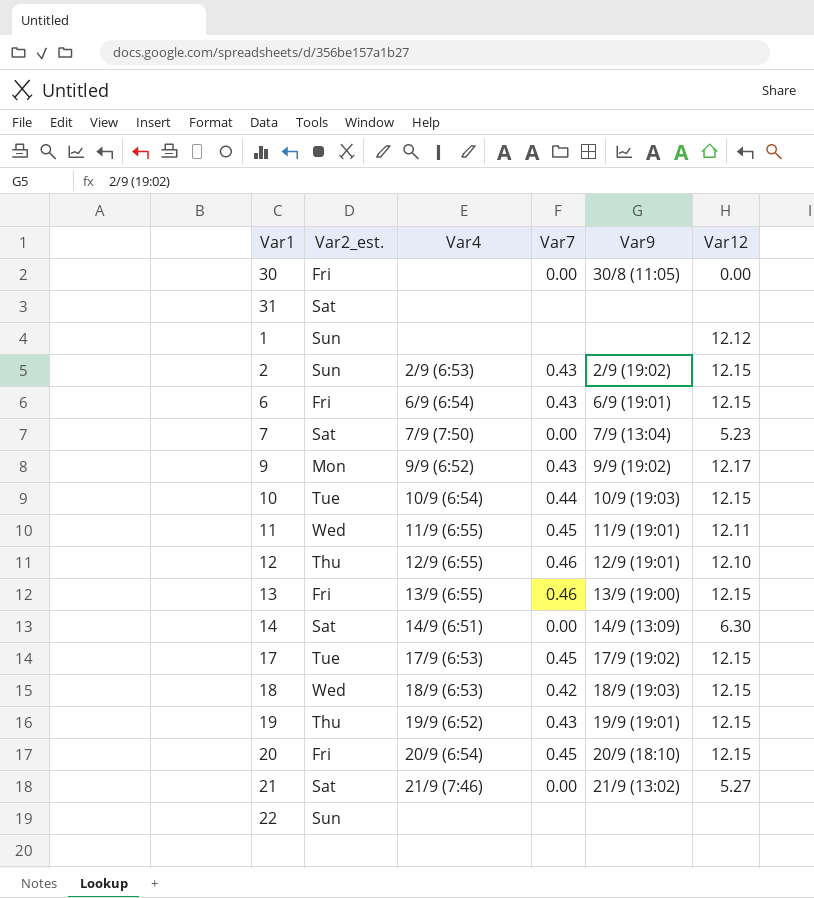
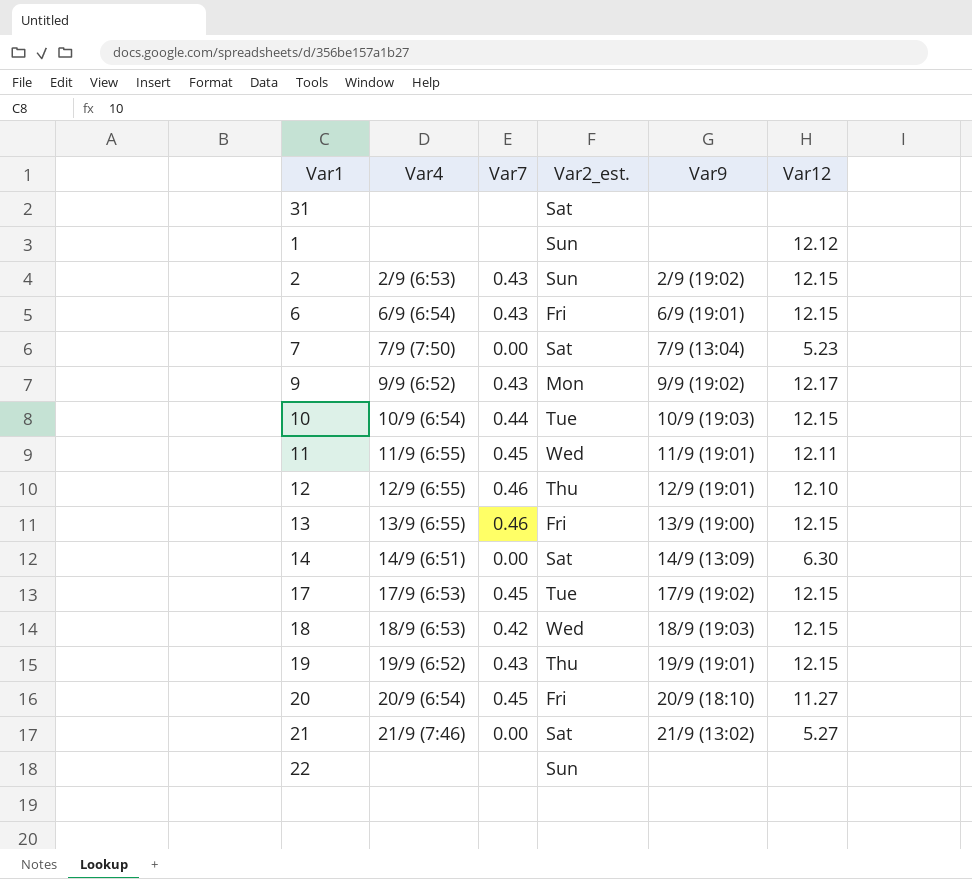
column Var2_est. | position: 2 -> 4
row 30: Fri | none | 0.00 | 30/8 (11:05) | 0.00 -> none
20 | Var12: 12.15 -> 11.27

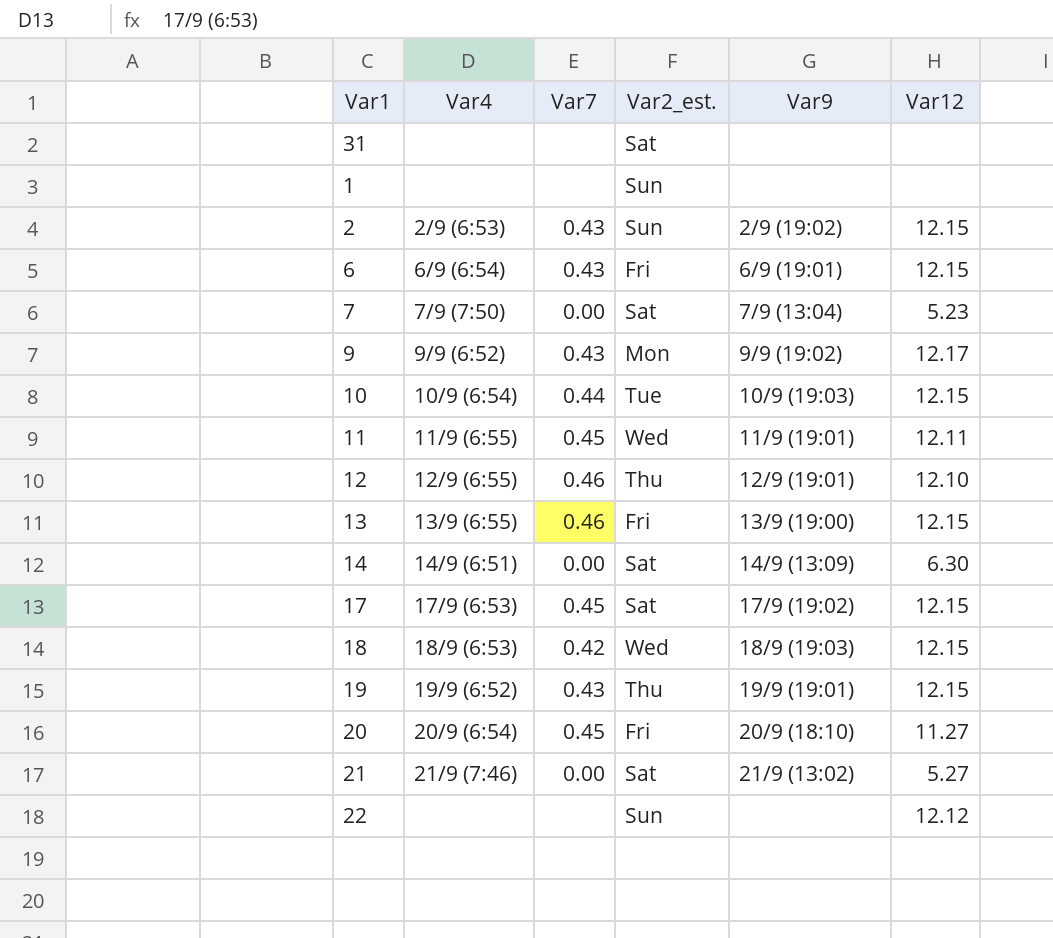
1 | Var12: 12.12 -> none
17 | Var2_est.: Tue -> Sat
22 | Var12: none -> 12.12

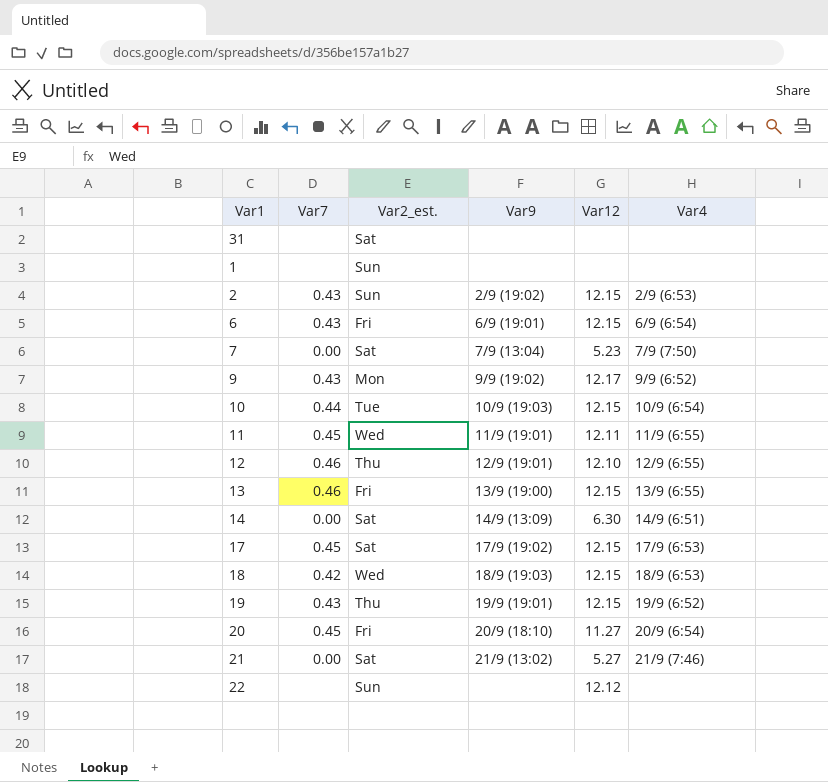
column Var4 | position: 2 -> 6

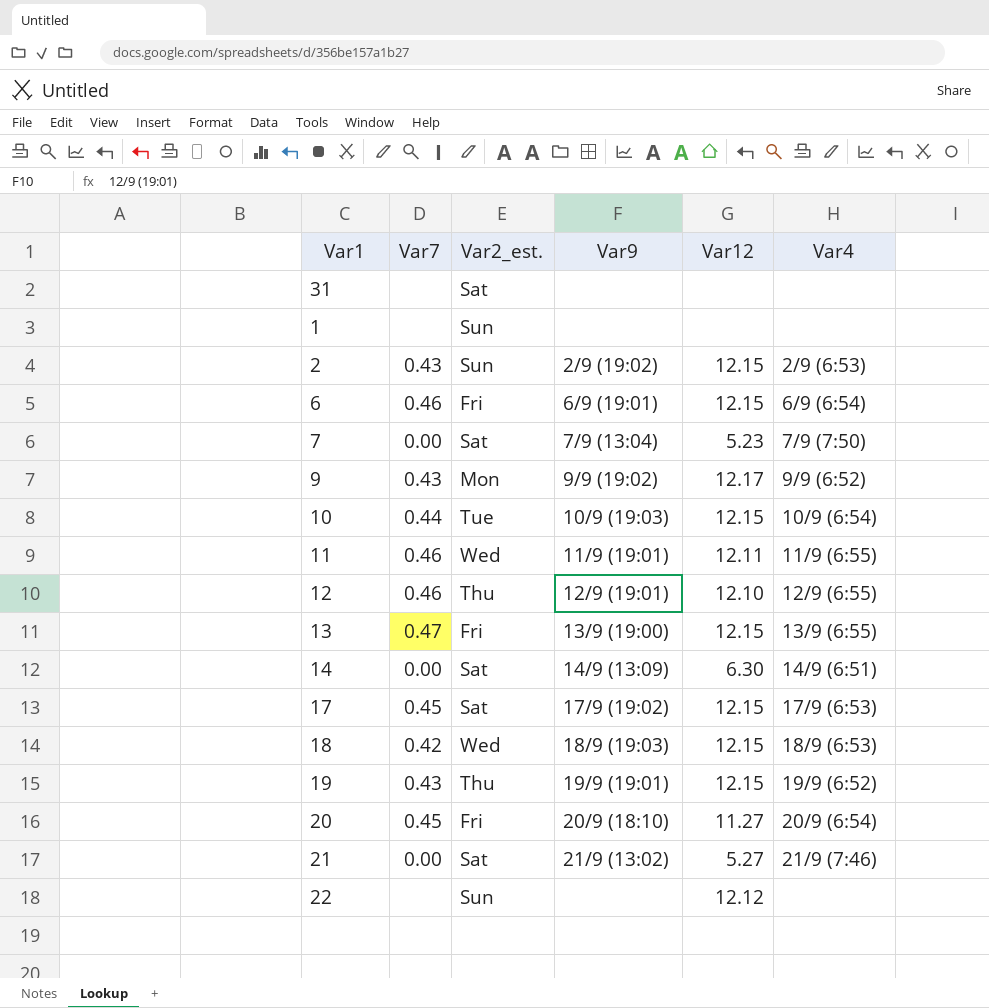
6 | Var7: 0.43 -> 0.46
11 | Var7: 0.45 -> 0.46
13 | Var7: 0.46 -> 0.47

